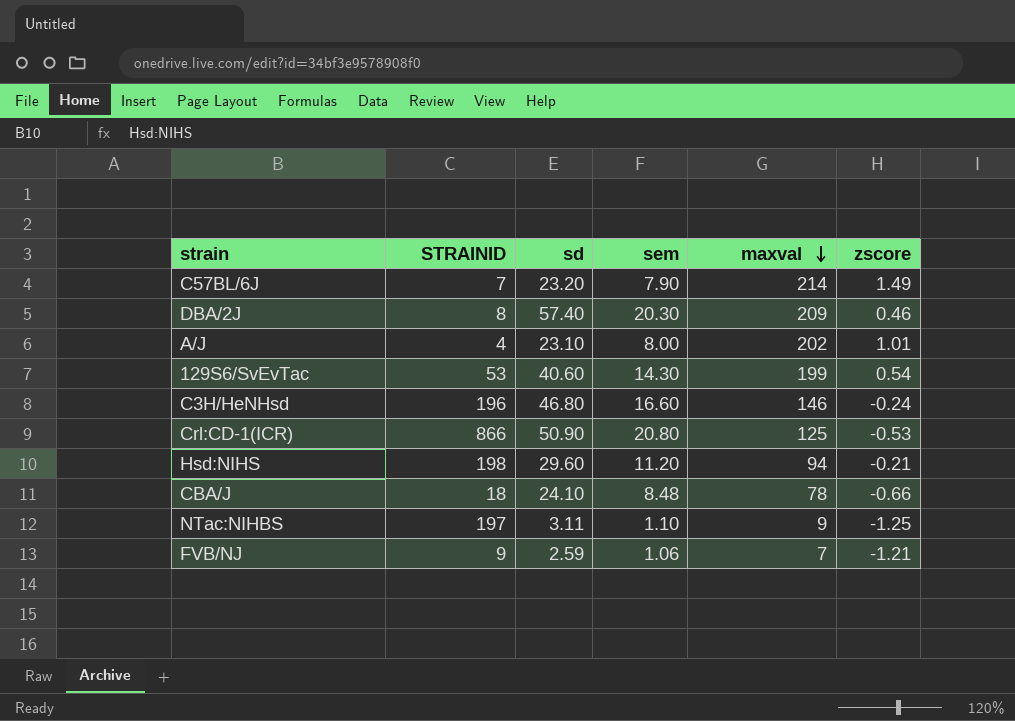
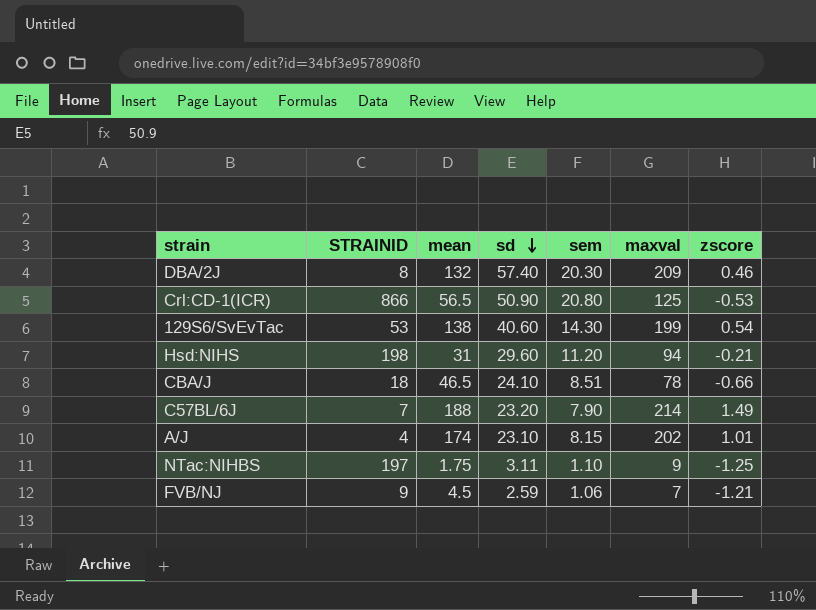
row order: maxval descending -> sd descending
column mean | position: none -> 3
row C3H/HeNHsd: 196 | 46.80 | 16.60 | 146 | -0.24 -> none
CBA/J | sem: 8.48 -> 8.51
A/J | sem: 8.00 -> 8.15

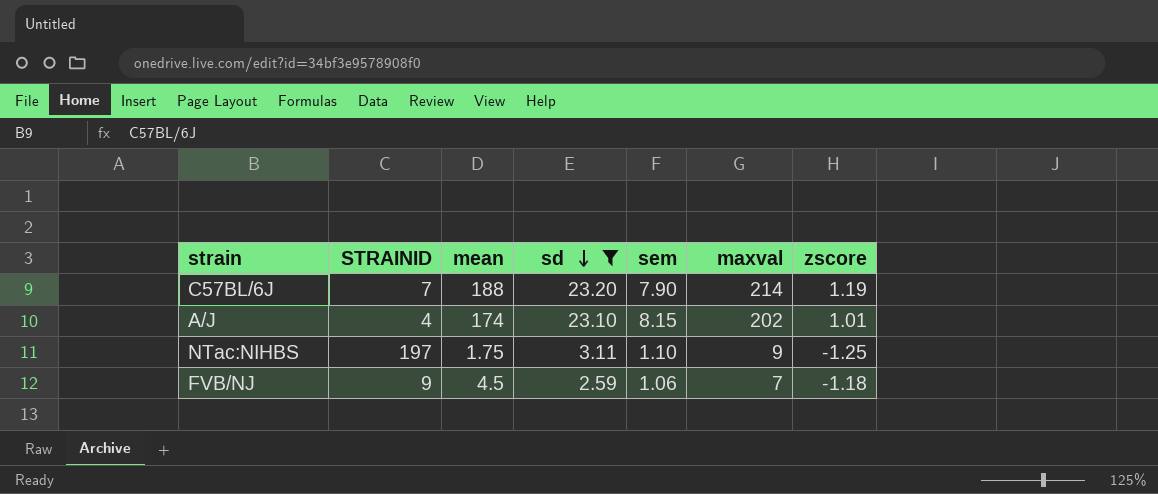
filter: none -> sd <= 23.20
C57BL/6J | zscore: 1.49 -> 1.19
FVB/NJ | zscore: -1.21 -> -1.18

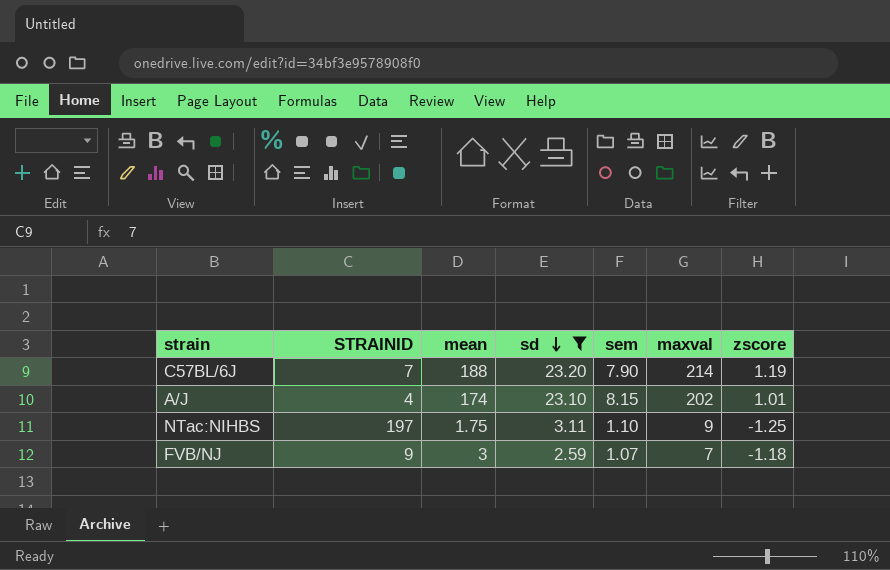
FVB/NJ | mean: 4.5 -> 3
FVB/NJ | sem: 1.06 -> 1.07

